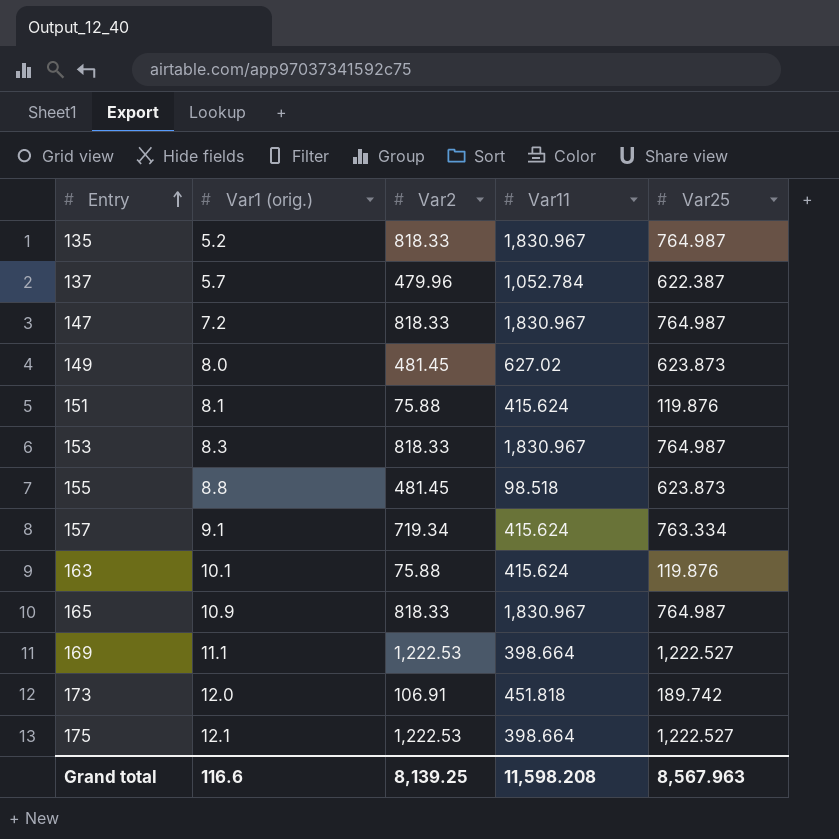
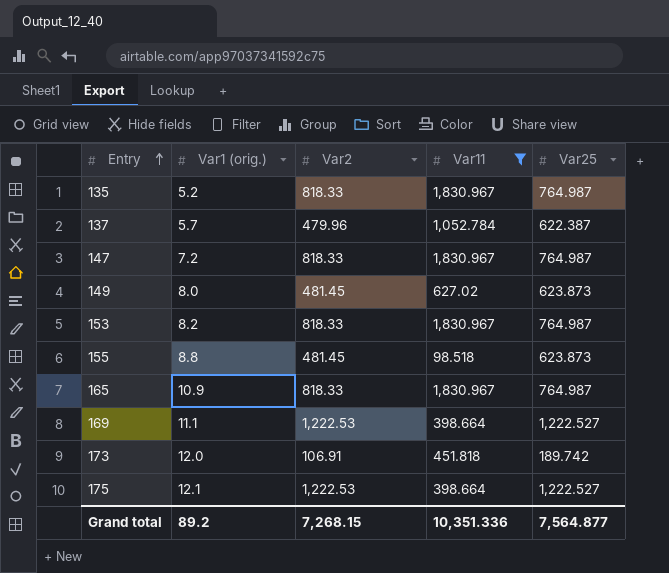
filter: none -> Var11 != 415.624
153 | Var1 (orig.): 8.3 -> 8.2
Grand total | Var1 (orig.): 116.6 -> 89.2
Grand total | Var2: 8,139.25 -> 7,268.15
Grand total | Var11: 11,598.208 -> 10,351.336
Grand total | Var25: 8,567.963 -> 7,564.877

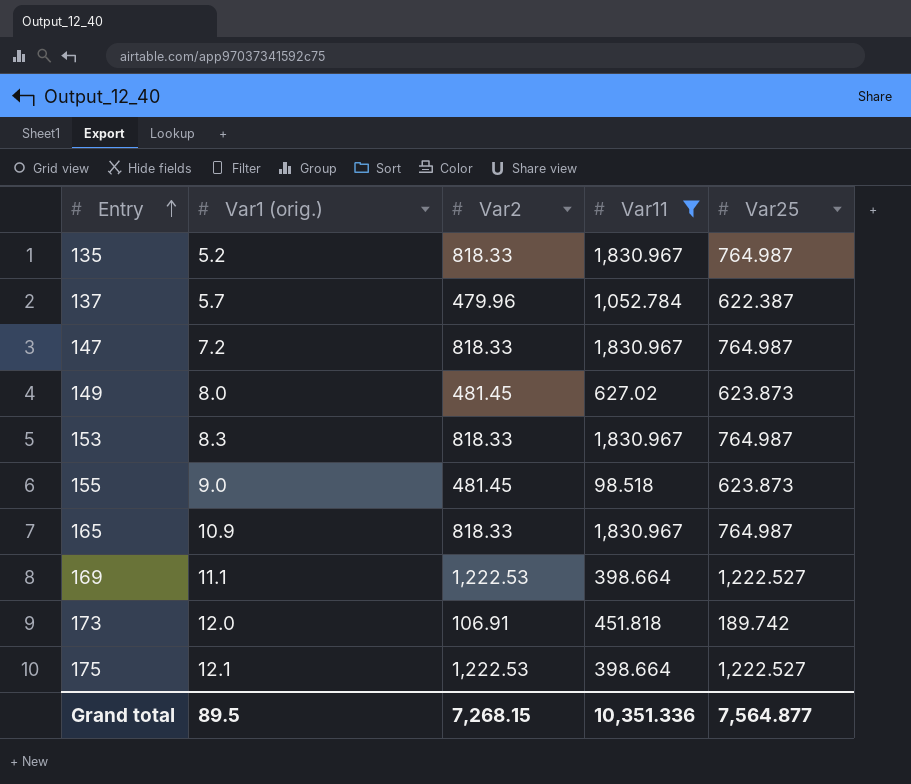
153 | Var1 (orig.): 8.2 -> 8.3
155 | Var1 (orig.): 8.8 -> 9.0
Grand total | Var1 (orig.): 89.2 -> 89.5

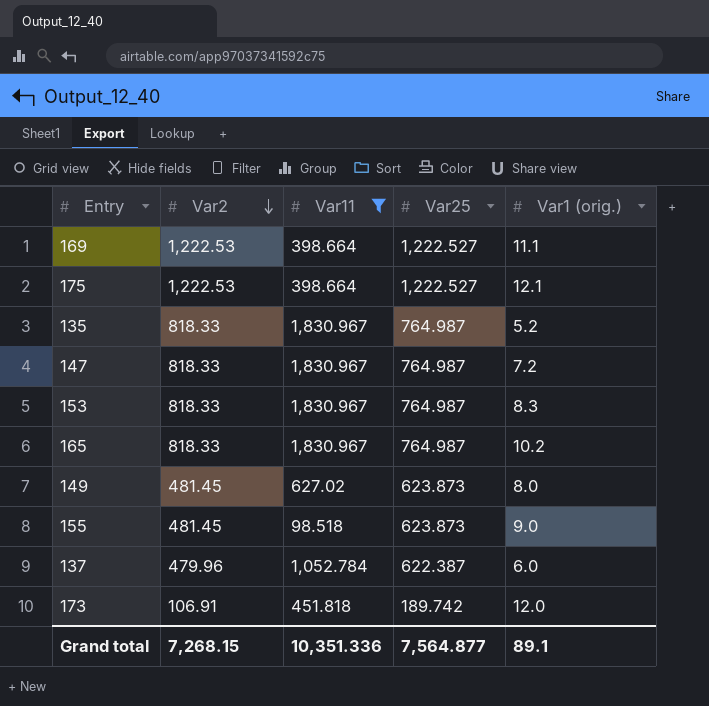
row order: Entry ascending -> Var2 descending
column Var1 (orig.) | position: 2 -> 5
165 | Var1 (orig.): 10.9 -> 10.2
137 | Var1 (orig.): 5.7 -> 6.0
Grand total | Var1 (orig.): 89.5 -> 89.1

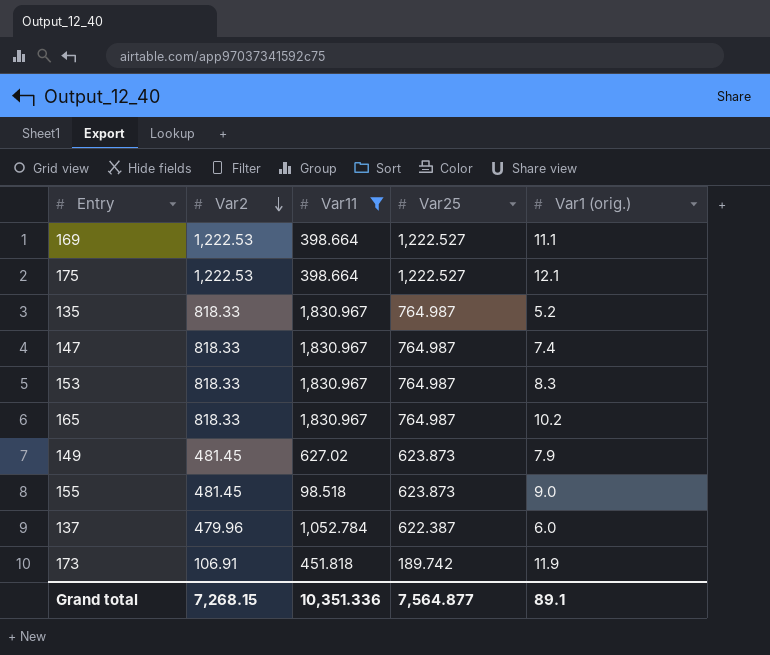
147 | Var1 (orig.): 7.2 -> 7.4
149 | Var1 (orig.): 8.0 -> 7.9
173 | Var1 (orig.): 12.0 -> 11.9

